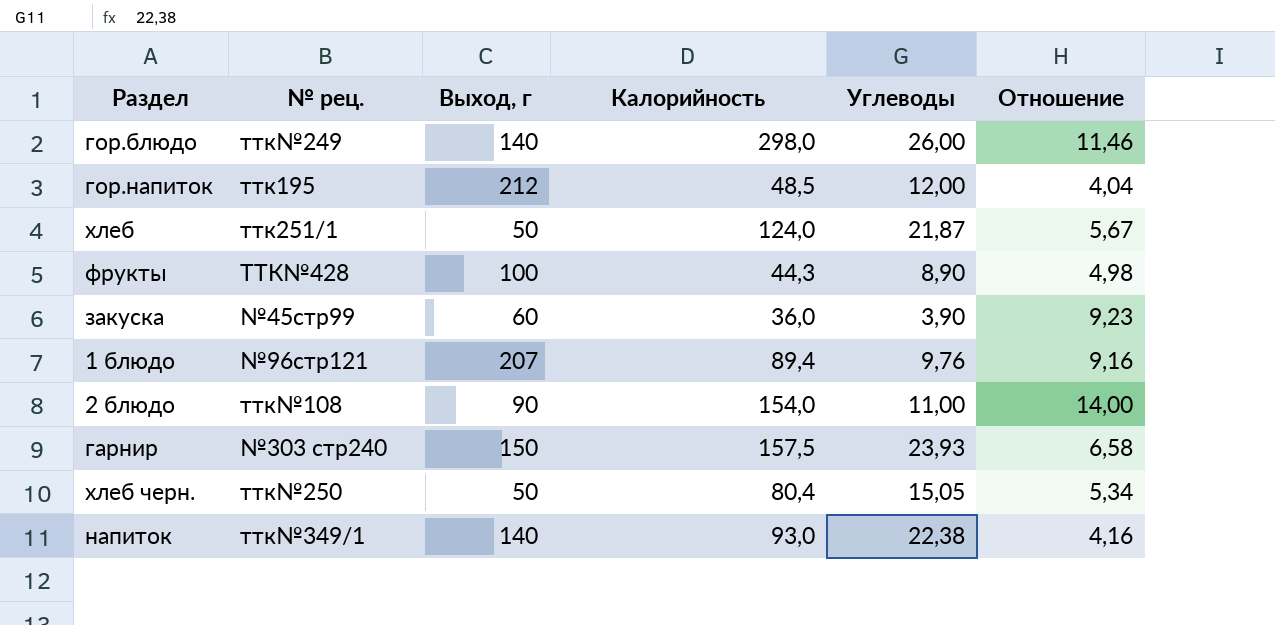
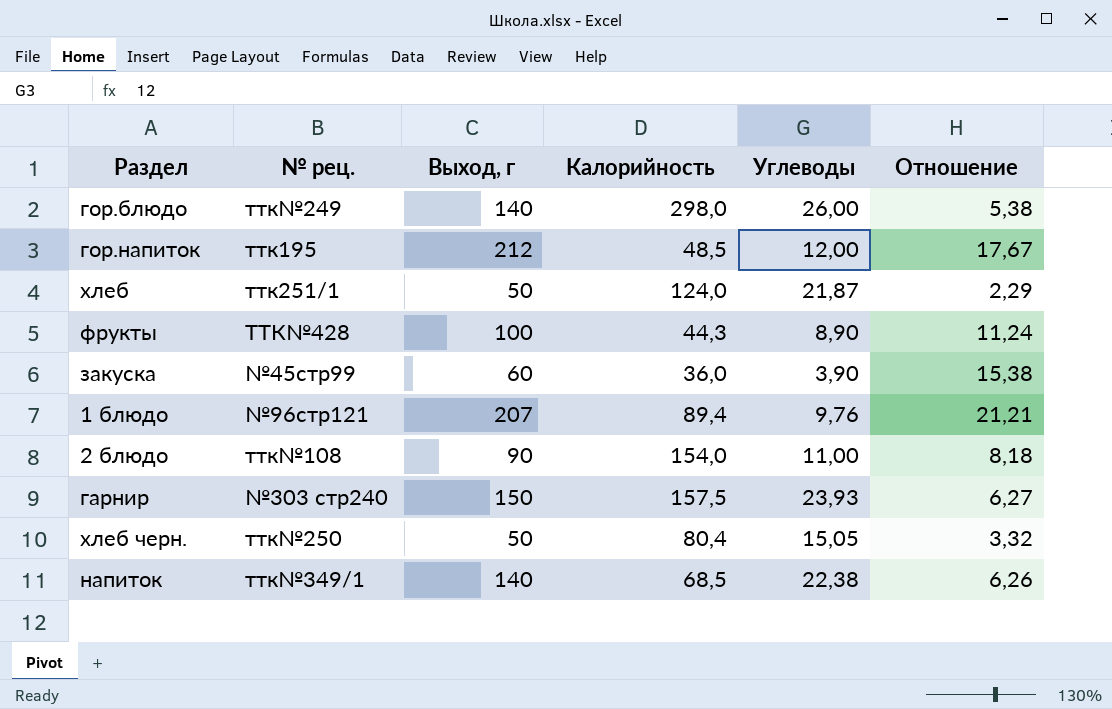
column Отношение | formula: [Калорийность] / [Углеводы] -> [Выход, г] / [Углеводы]
напиток | Калорийность: 93,0 -> 68,5

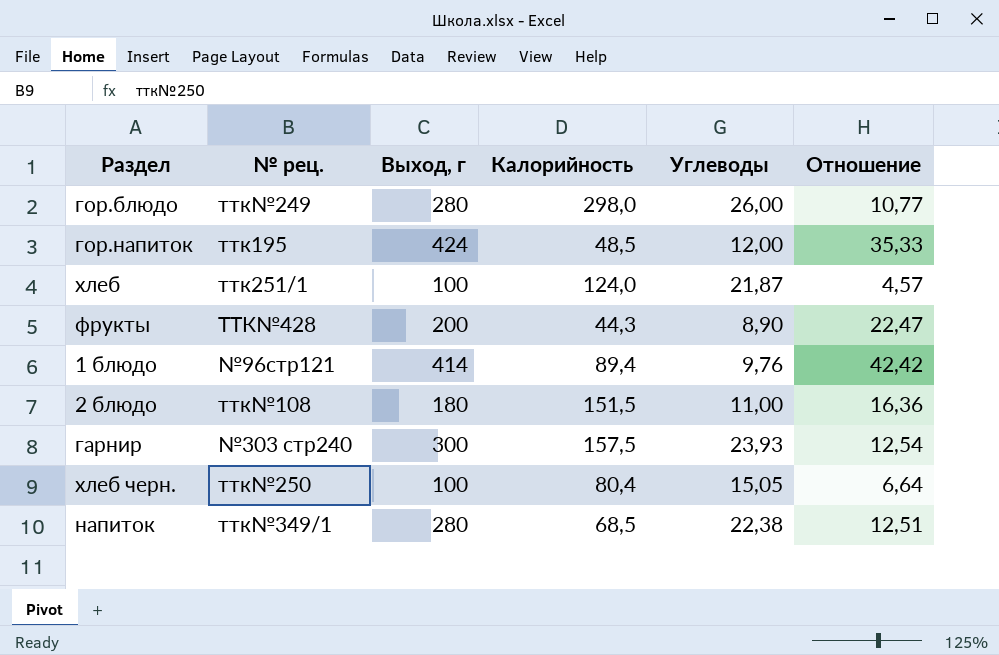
row закуска: №45стр99 | 60 | 36,0 | 3,90 | 15,38 -> none
гор.блюдо | Выход, г: 140 -> 280
гор.блюдо | Отношение: 5,38 -> 10,77
гор.напиток | Выход, г: 212 -> 424
гор.напиток | Отношение: 17,67 -> 35,33
хлеб | Выход, г: 50 -> 100
хлеб | Отношение: 2,29 -> 4,57
фрукты | Выход, г: 100 -> 200
фрукты | Отношение: 11,24 -> 22,47
1 блюдо | Выход, г: 207 -> 414
1 блюдо | Отношение: 21,21 -> 42,42
2 блюдо | Выход, г: 90 -> 180
2 блюдо | Калорийность: 154,0 -> 151,5
2 блюдо | Отношение: 8,18 -> 16,36
гарнир | Выход, г: 150 -> 300
гарнир | Отношение: 6,27 -> 12,54
хлеб черн. | Выход, г: 50 -> 100
хлеб черн. | Отношение: 3,32 -> 6,64
напиток | Выход, г: 140 -> 280
напиток | Отношение: 6,26 -> 12,51

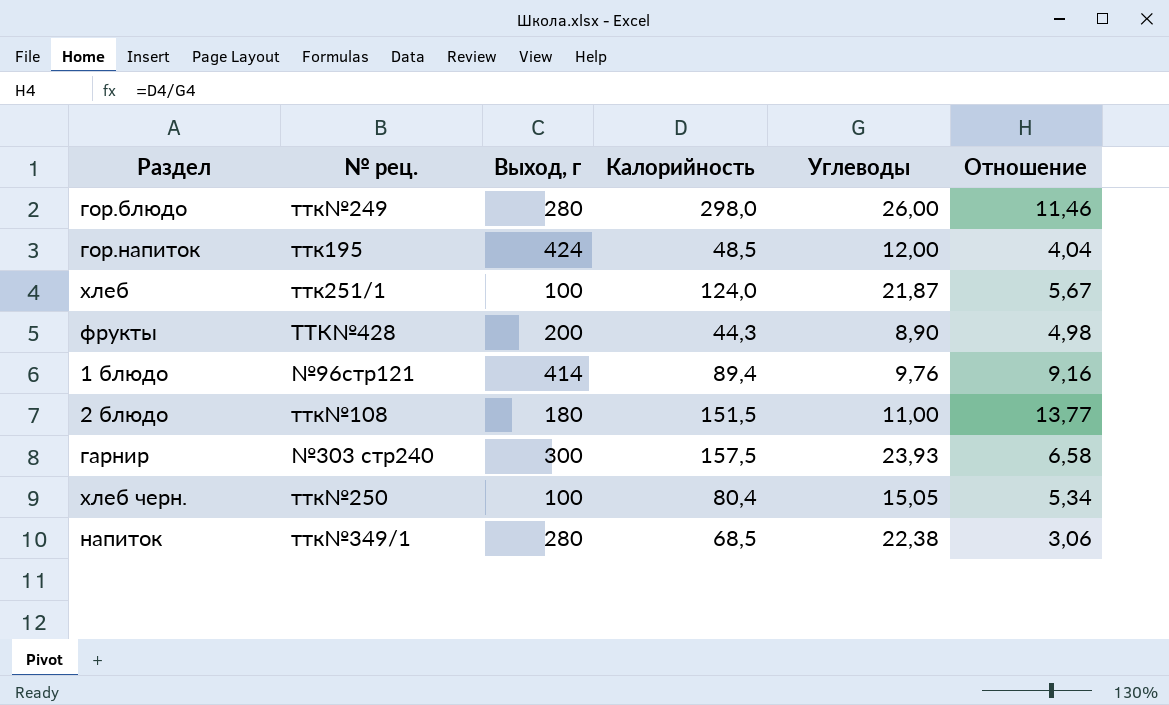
column Отношение | formula: [Выход, г] / [Углеводы] -> [Калорийность] / [Углеводы]

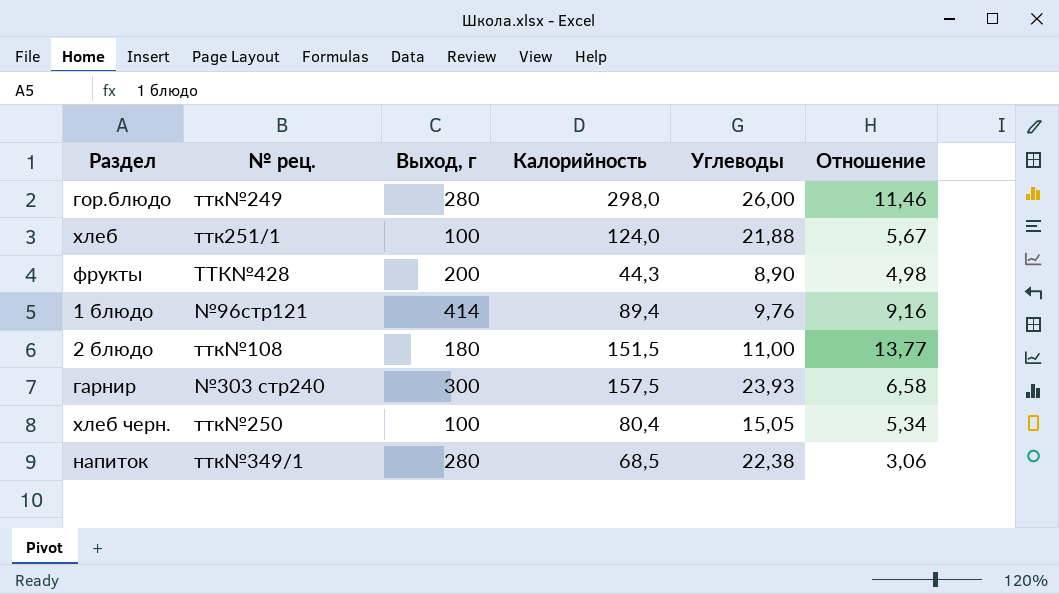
row гор.напиток: ттк195 | 424 | 48,5 | 12,00 | 4,04 -> none
хлеб | Углеводы: 21,87 -> 21,88

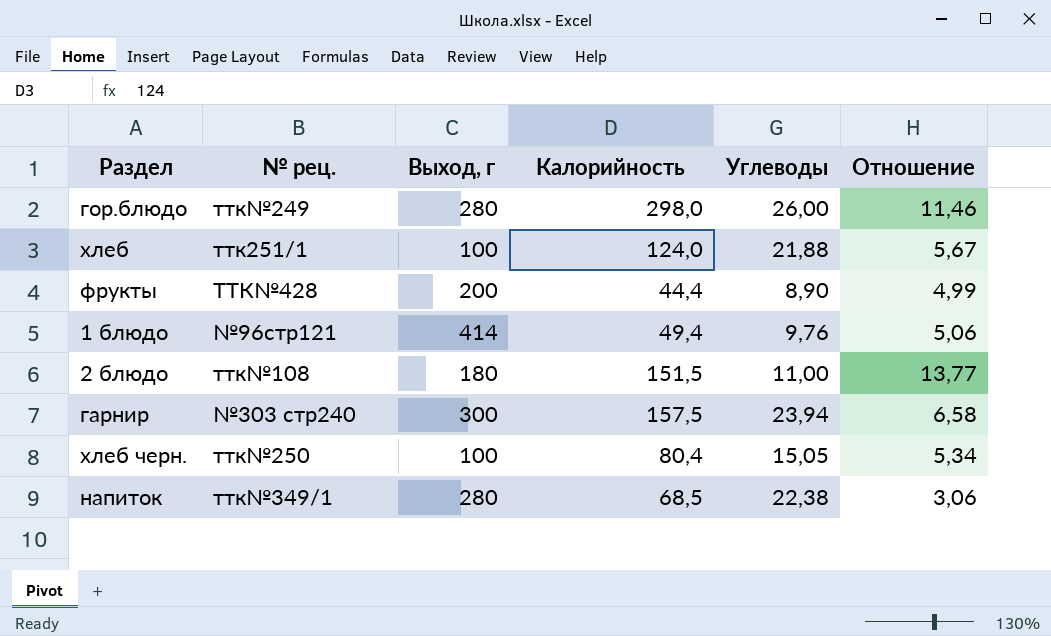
фрукты | Калорийность: 44,3 -> 44,4
фрукты | Отношение: 4,98 -> 4,99
1 блюдо | Калорийность: 89,4 -> 49,4
1 блюдо | Отношение: 9,16 -> 5,06
гарнир | Углеводы: 23,93 -> 23,94

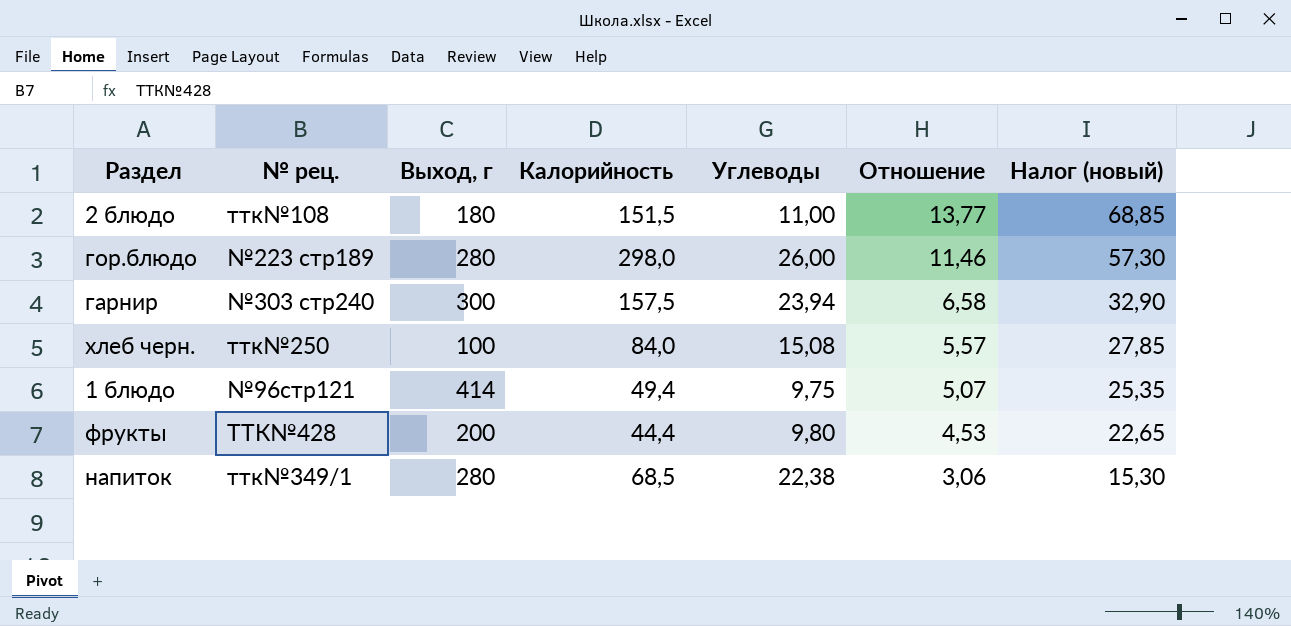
row order: none -> Отношение descending
column Налог (новый) | formula: none -> [Отношение] * 5
row хлеб: ттк251/1 | 100 | 124,0 | 21,88 | 5,67 -> none
гор.блюдо | № рец.: ттк№249 -> №223 стр189
хлеб черн. | Калорийность: 80,4 -> 84,0
хлеб черн. | Углеводы: 15,05 -> 15,08
хлеб черн. | Отношение: 5,34 -> 5,57
1 блюдо | Углеводы: 9,76 -> 9,75
1 блюдо | Отношение: 5,06 -> 5,07
фрукты | Углеводы: 8,90 -> 9,80
фрукты | Отношение: 4,99 -> 4,53

